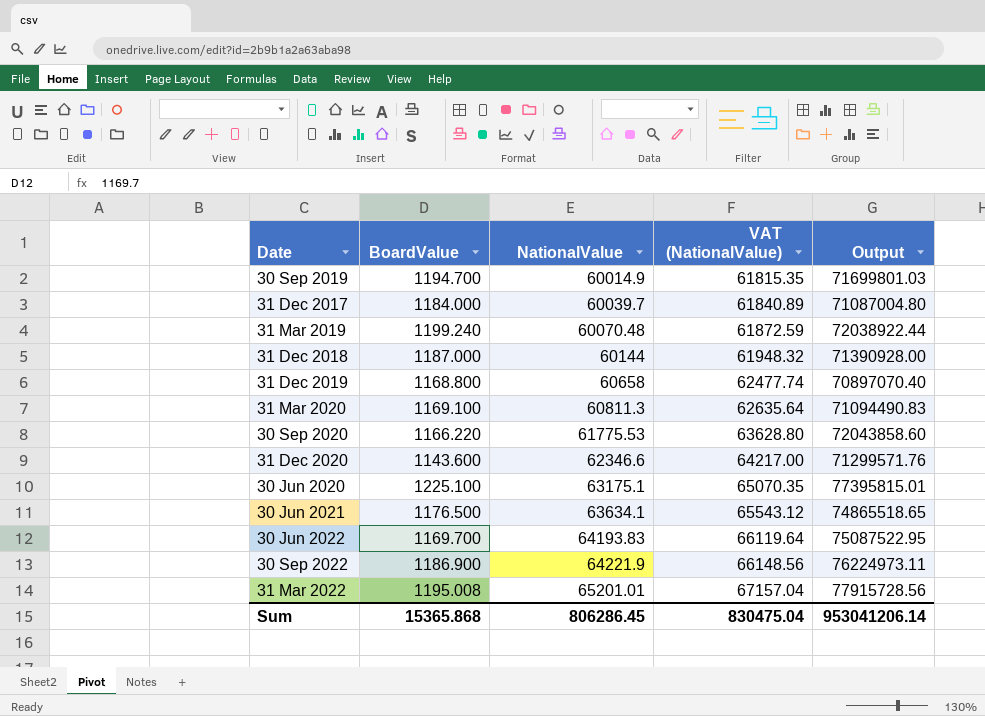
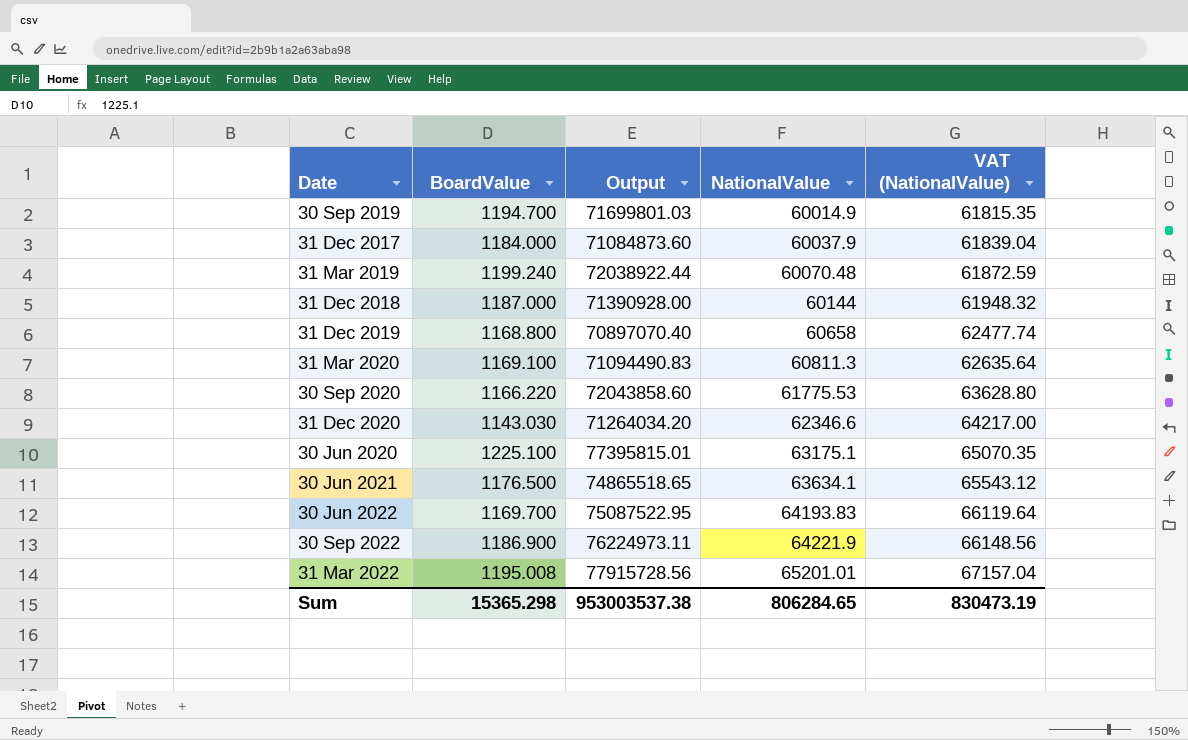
column Output | position: 5 -> 3
31 Dec 2017 | Output: 71087004.80 -> 71084873.60
31 Dec 2017 | NationalValue: 60039.7 -> 60037.9
31 Dec 2017 | VAT (NationalValue): 61840.89 -> 61839.04
31 Dec 2020 | BoardValue: 1143.600 -> 1143.030
31 Dec 2020 | Output: 71299571.76 -> 71264034.20
Sum | BoardValue: 15365.868 -> 15365.298
Sum | Output: 953041206.14 -> 953003537.38
Sum | NationalValue: 806286.45 -> 806284.65
Sum | VAT (NationalValue): 830475.04 -> 830473.19

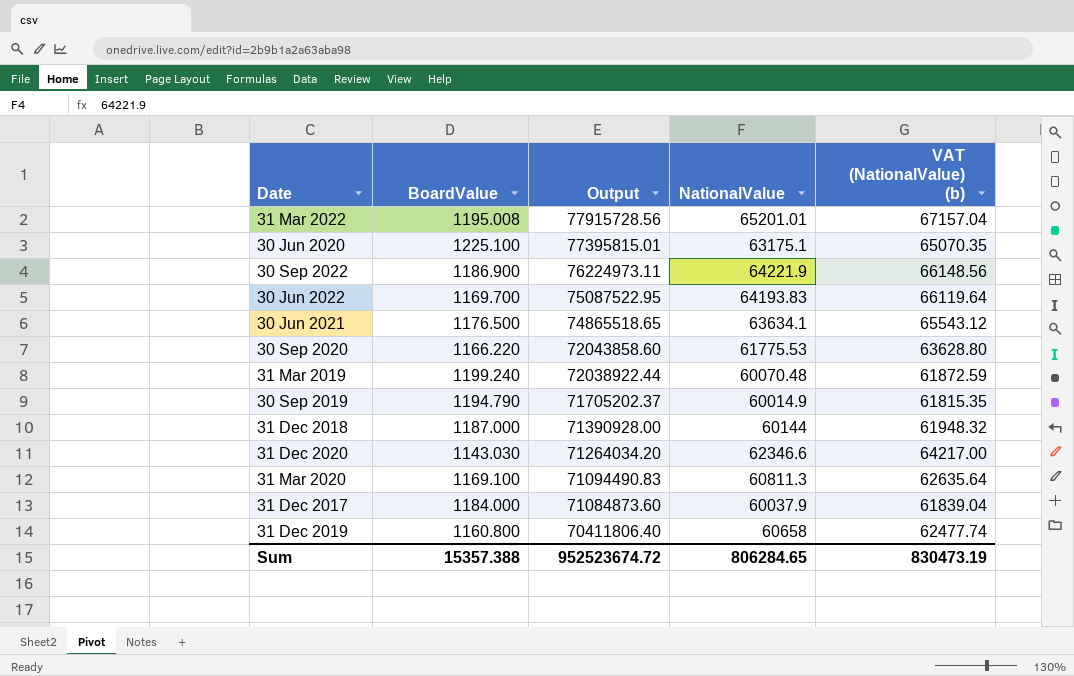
row order: NationalValue ascending -> Output descending
column name: VAT (NationalValue) -> VAT (NationalValue) (b)
30 Sep 2019 | BoardValue: 1194.700 -> 1194.790
30 Sep 2019 | Output: 71699801.03 -> 71705202.37
31 Dec 2019 | BoardValue: 1168.800 -> 1160.800
31 Dec 2019 | Output: 70897070.40 -> 70411806.40
Sum | BoardValue: 15365.298 -> 15357.388
Sum | Output: 953003537.38 -> 952523674.72

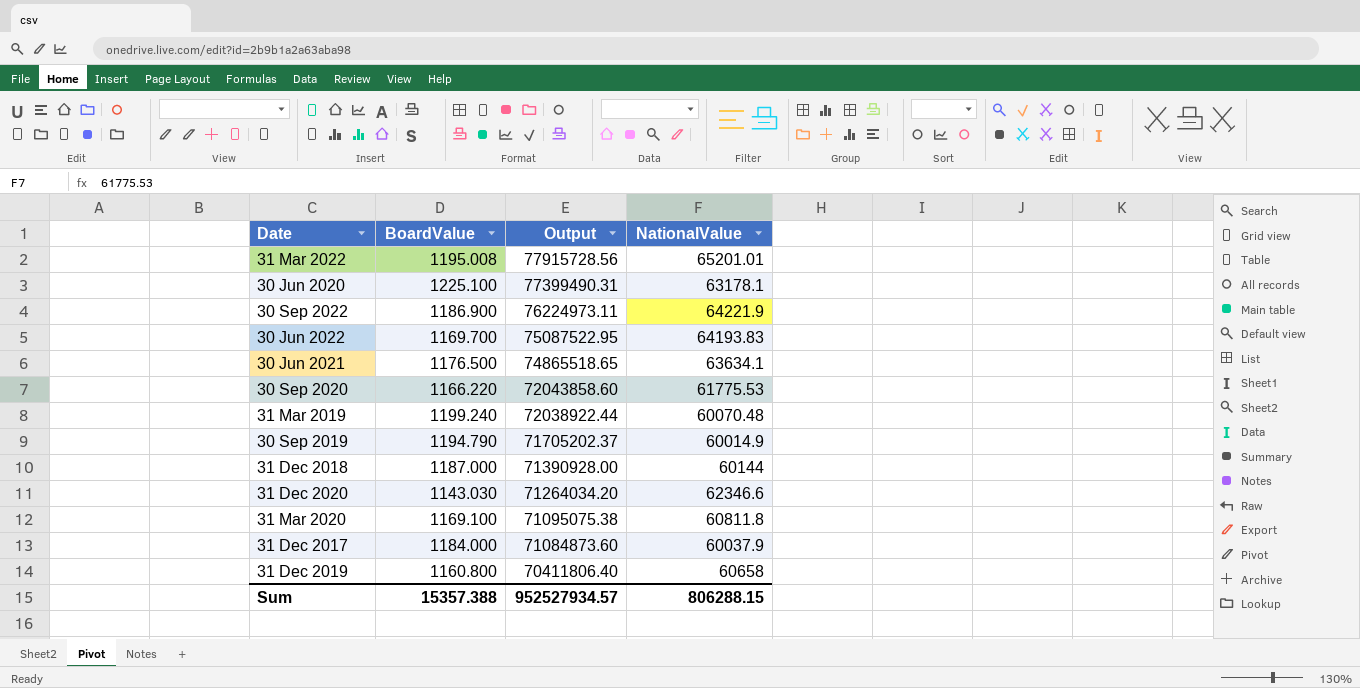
column VAT (NationalValue) (b) | formula: [NationalValue] * 1.03 -> none
30 Jun 2020 | Output: 77395815.01 -> 77399490.31
30 Jun 2020 | NationalValue: 63175.1 -> 63178.1
31 Mar 2020 | Output: 71094490.83 -> 71095075.38
31 Mar 2020 | NationalValue: 60811.3 -> 60811.8
Sum | Output: 952523674.72 -> 952527934.57
Sum | NationalValue: 806284.65 -> 806288.15

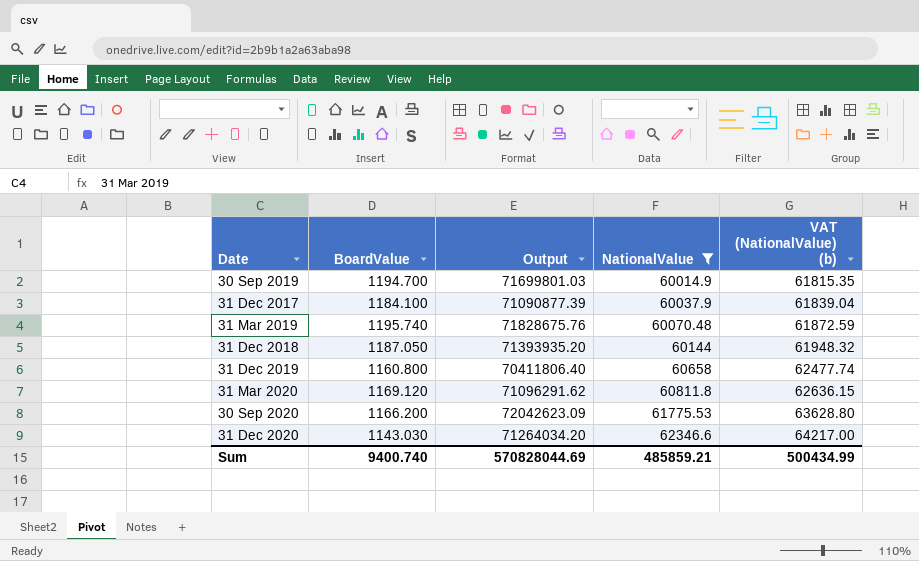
filter: none -> NationalValue <= 62346.6
row order: Output descending -> NationalValue ascending
column VAT (NationalValue) (b) | formula: none -> [NationalValue] * 1.03
30 Sep 2019 | BoardValue: 1194.790 -> 1194.700
30 Sep 2019 | Output: 71705202.37 -> 71699801.03
31 Dec 2017 | BoardValue: 1184.000 -> 1184.100
31 Dec 2017 | Output: 71084873.60 -> 71090877.39
31 Mar 2019 | BoardValue: 1199.240 -> 1195.740
31 Mar 2019 | Output: 72038922.44 -> 71828675.76
31 Dec 2018 | BoardValue: 1187.000 -> 1187.050
31 Dec 2018 | Output: 71390928.00 -> 71393935.20
31 Mar 2020 | BoardValue: 1169.100 -> 1169.120
31 Mar 2020 | Output: 71095075.38 -> 71096291.62
30 Sep 2020 | BoardValue: 1166.220 -> 1166.200
30 Sep 2020 | Output: 72043858.60 -> 72042623.09
Sum | BoardValue: 15357.388 -> 9400.740
Sum | Output: 952527934.57 -> 570828044.69
Sum | NationalValue: 806288.15 -> 485859.21

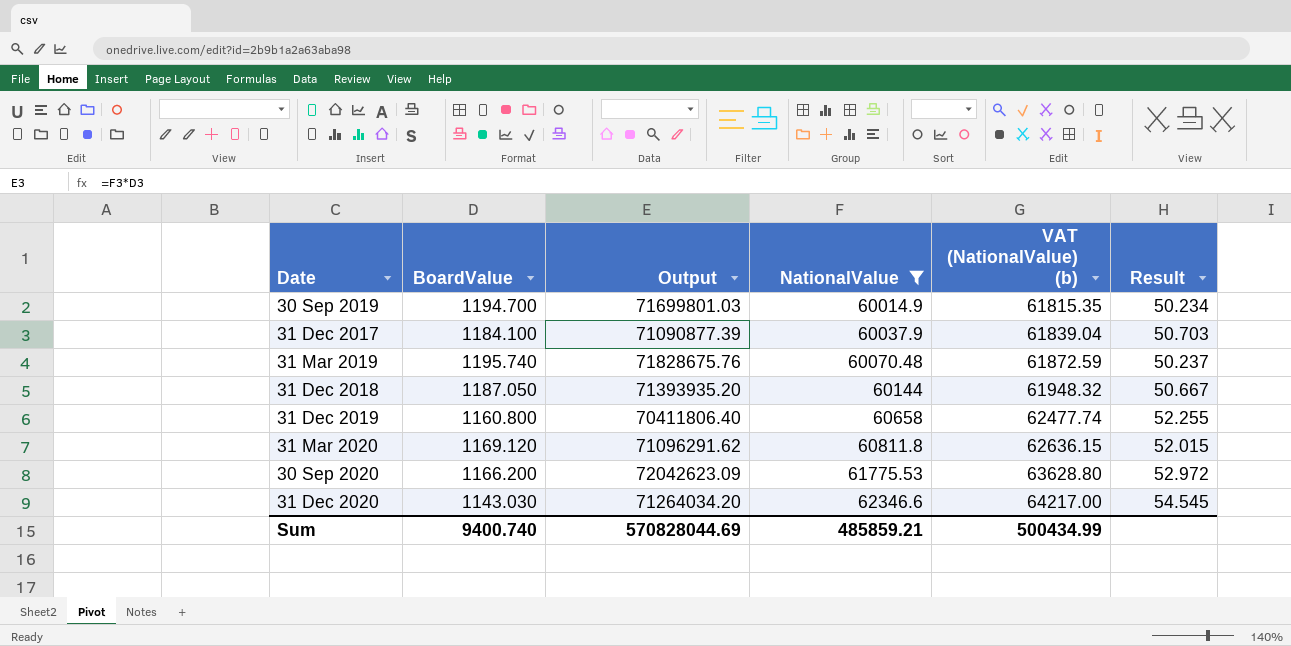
column Result | formula: none -> [NationalValue] / [BoardValue]

